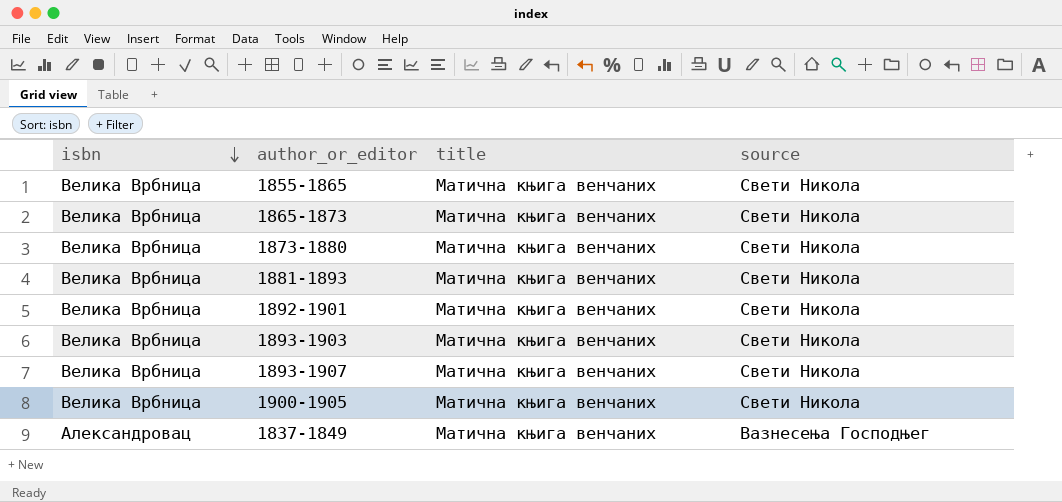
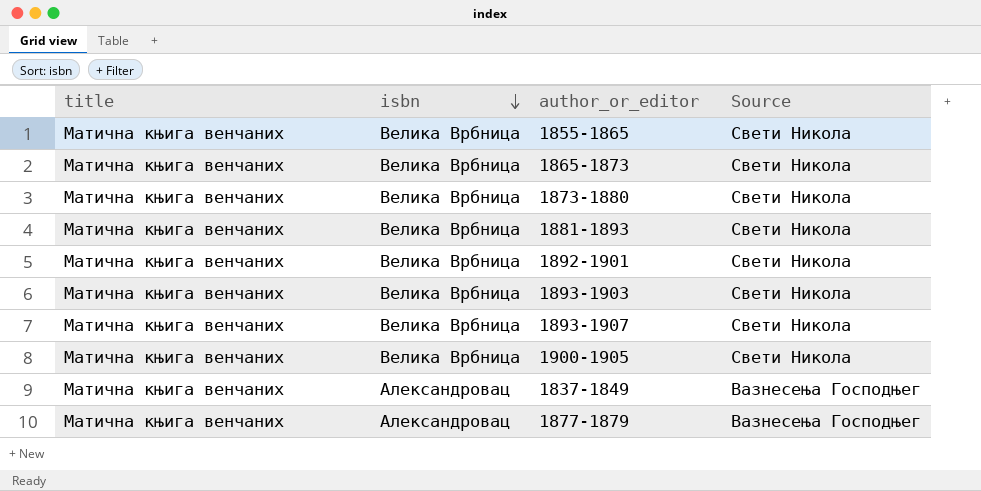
column title | position: 3 -> 1
column name: source -> Source
row 1877-1879: none -> Матична књига венчаних | Александровац | Вазнесења Господњег

